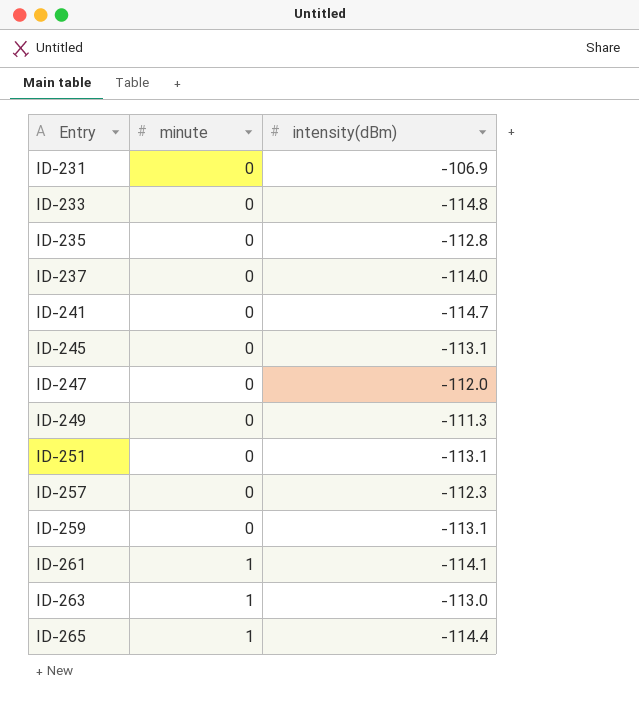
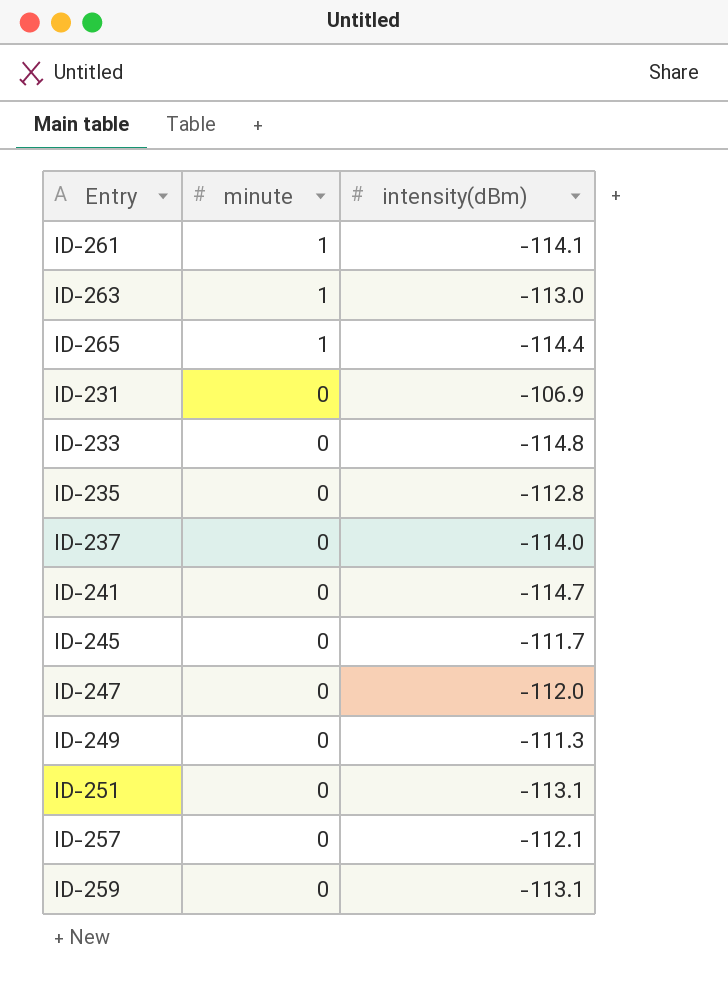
row order: Entry ascending -> minute descending
ID-245 | intensity(dBm): -113.1 -> -111.7
ID-257 | intensity(dBm): -112.3 -> -112.1

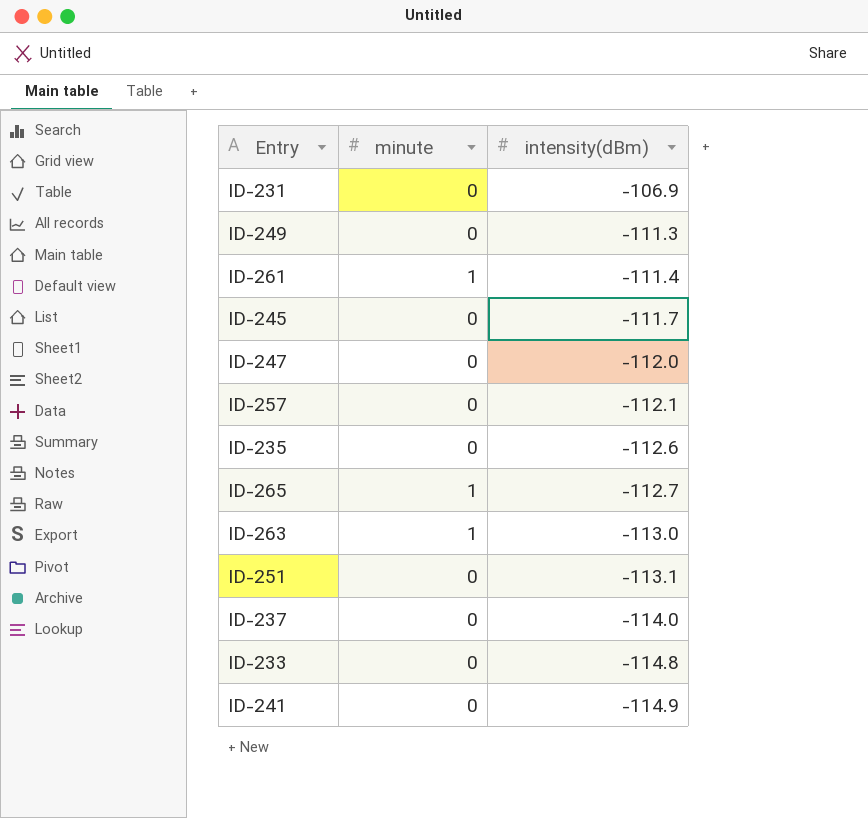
row order: minute descending -> intensity(dBm) descending
row ID-259: 0 | -113.1 -> none
ID-261 | intensity(dBm): -114.1 -> -111.4
ID-235 | intensity(dBm): -112.8 -> -112.6
ID-265 | intensity(dBm): -114.4 -> -112.7
ID-241 | intensity(dBm): -114.7 -> -114.9

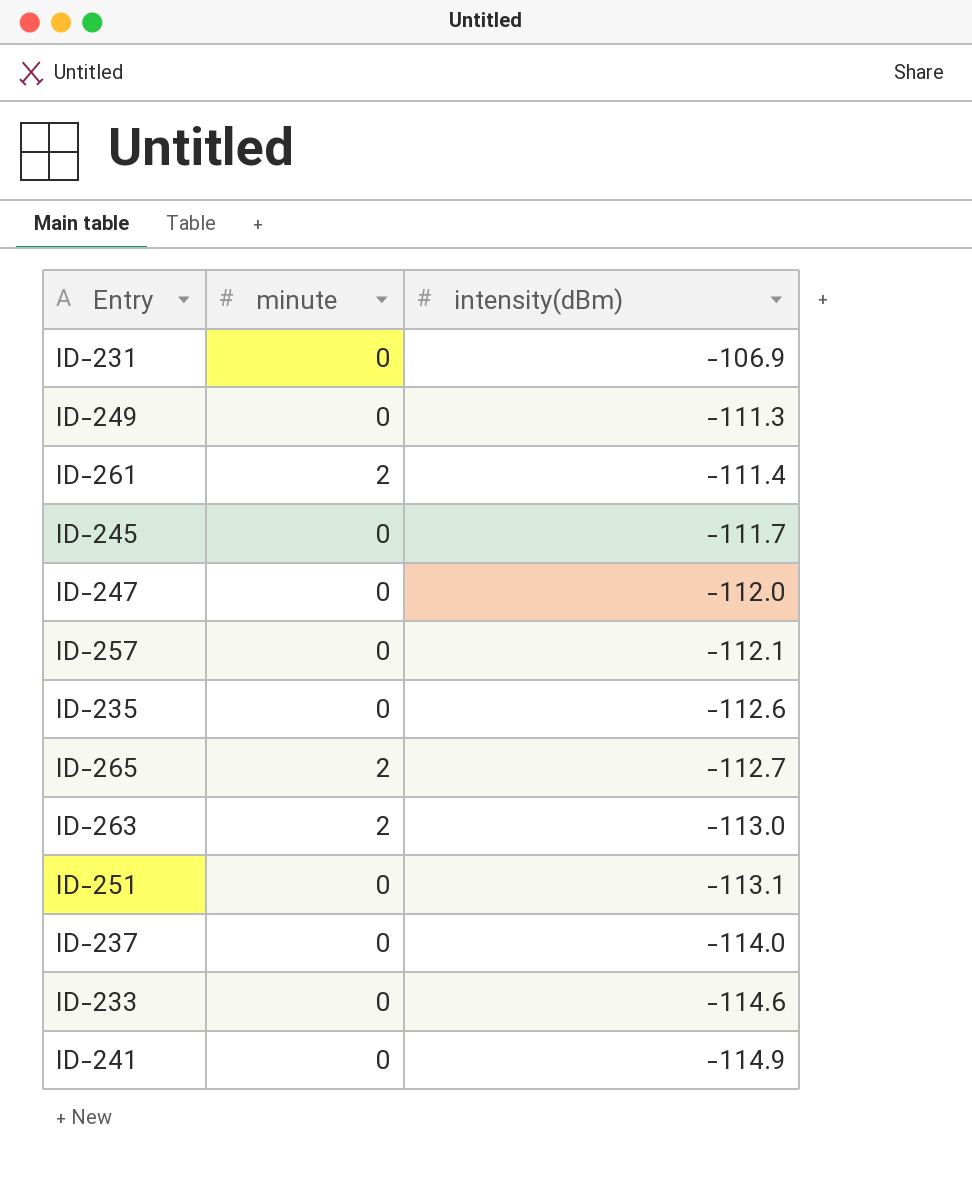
ID-261 | minute: 1 -> 2
ID-265 | minute: 1 -> 2
ID-263 | minute: 1 -> 2
ID-233 | intensity(dBm): -114.8 -> -114.6

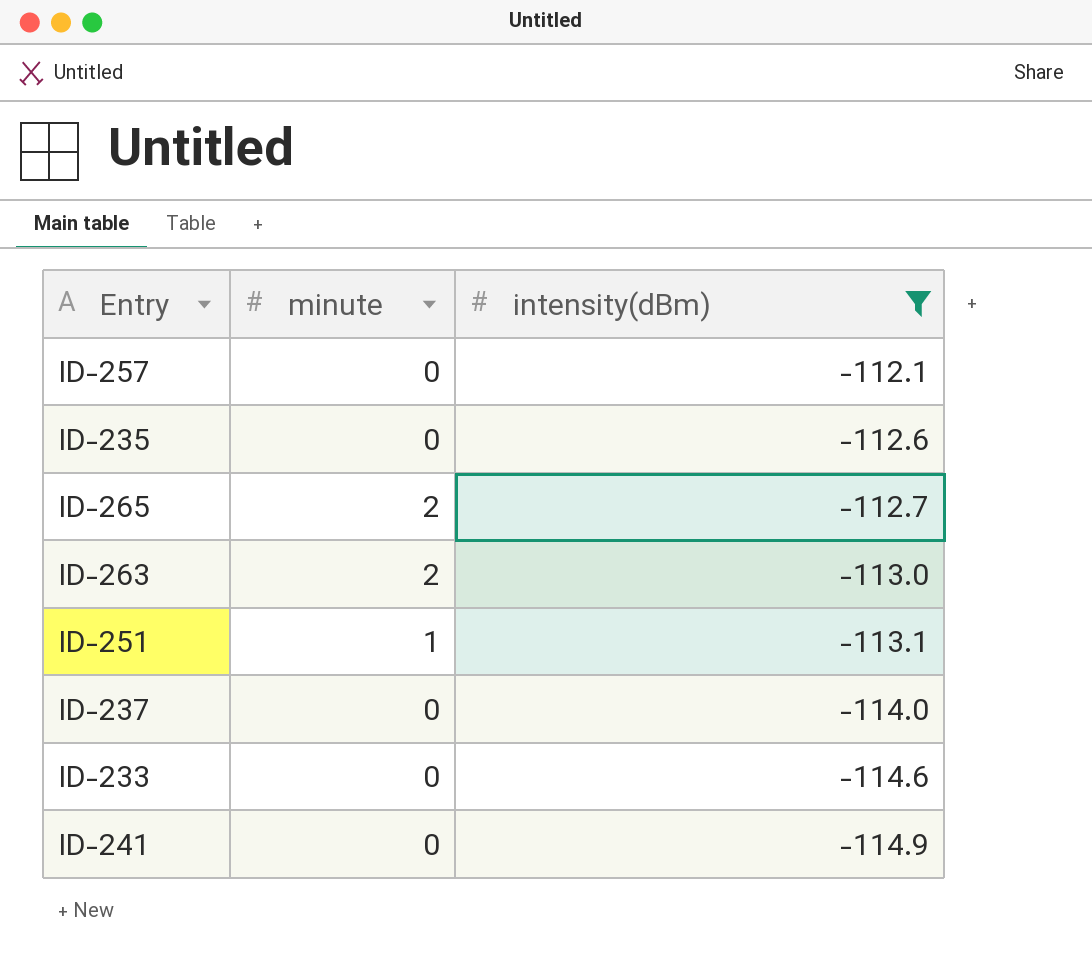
filter: none -> intensity(dBm) <= -112.1
ID-251 | minute: 0 -> 1

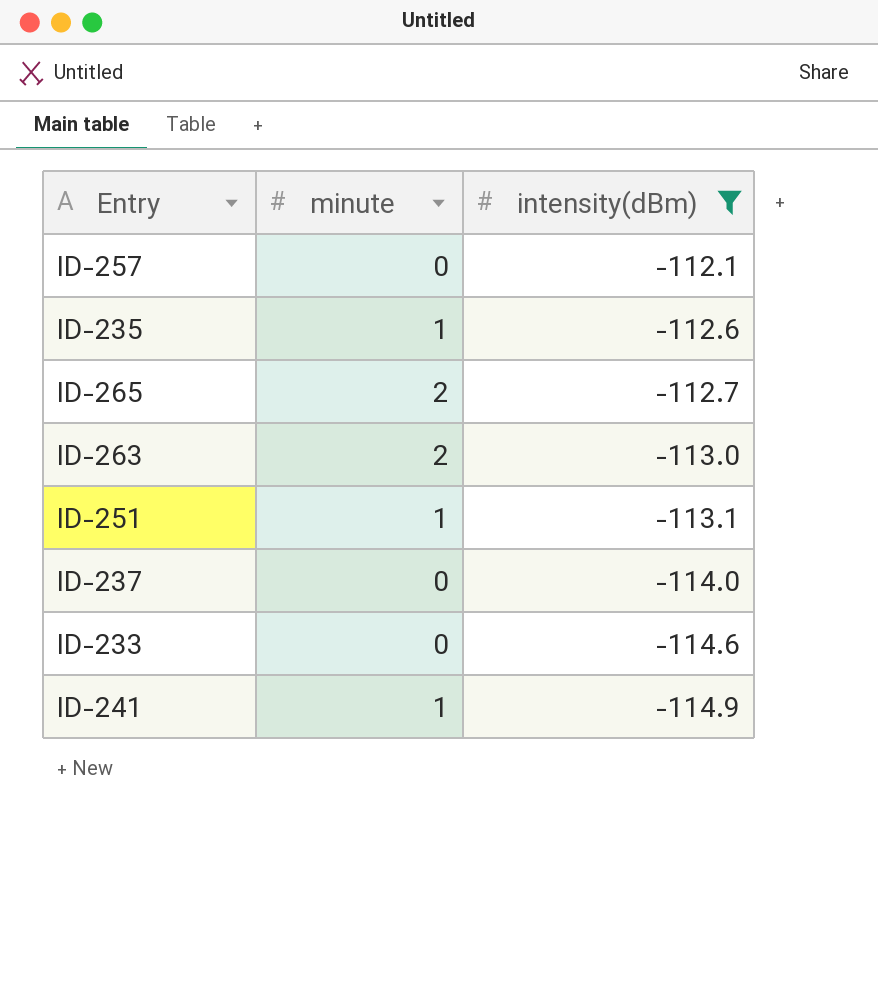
ID-235 | minute: 0 -> 1
ID-241 | minute: 0 -> 1

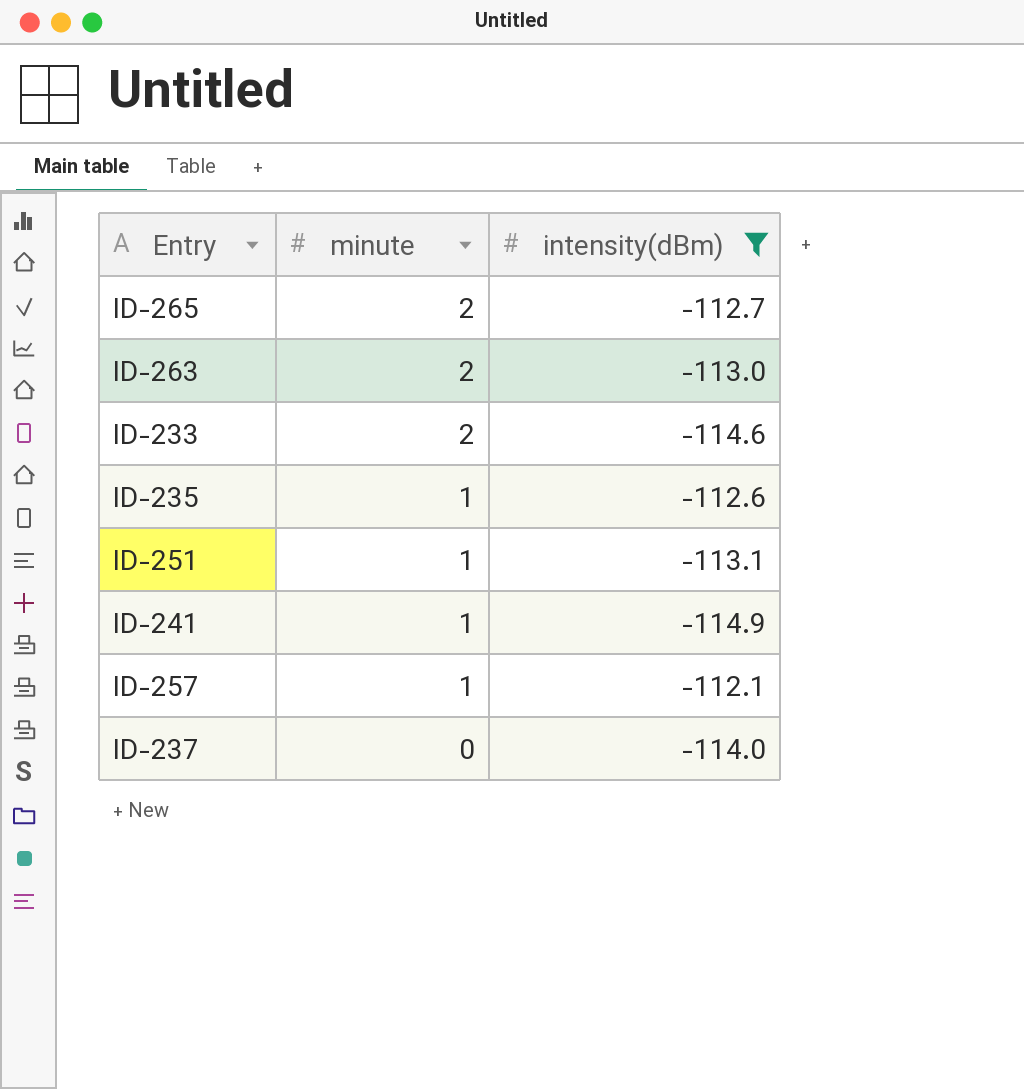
row order: intensity(dBm) descending -> minute descending
ID-233 | minute: 0 -> 2
ID-257 | minute: 0 -> 1

